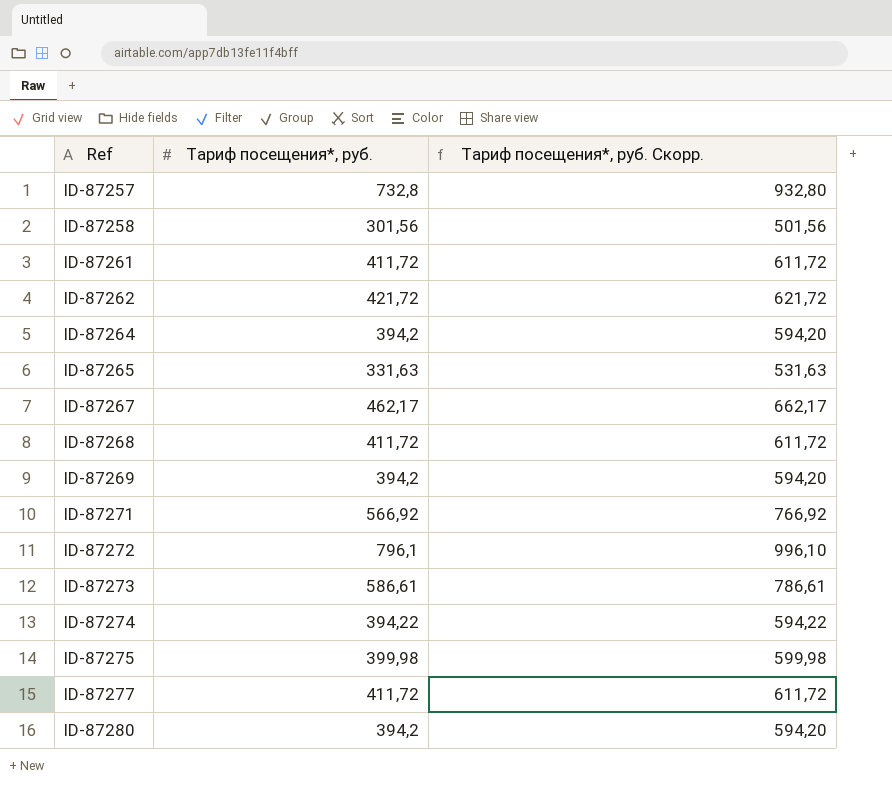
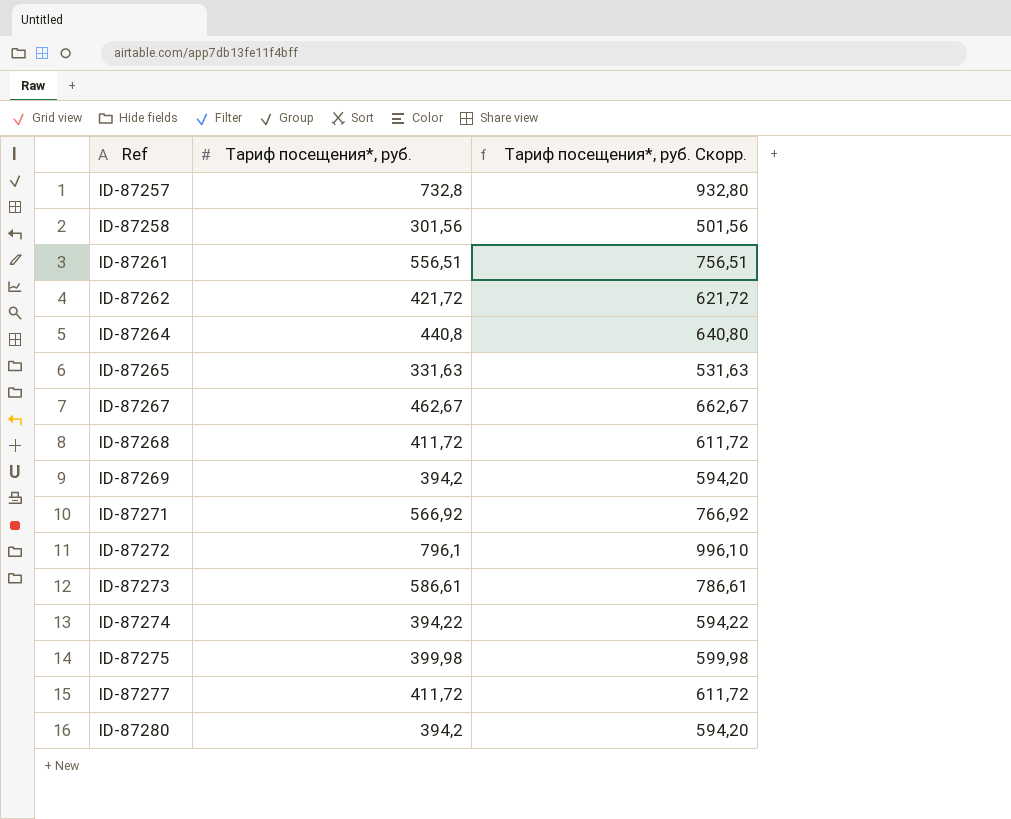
ID-87261 | Тариф посещения*, руб.: 411,72 -> 556,51
ID-87261 | Тариф посещения*, руб. Скорр.: 611,72 -> 756,51
ID-87264 | Тариф посещения*, руб.: 394,2 -> 440,8
ID-87264 | Тариф посещения*, руб. Скорр.: 594,20 -> 640,80
ID-87267 | Тариф посещения*, руб.: 462,17 -> 462,67
ID-87267 | Тариф посещения*, руб. Скорр.: 662,17 -> 662,67

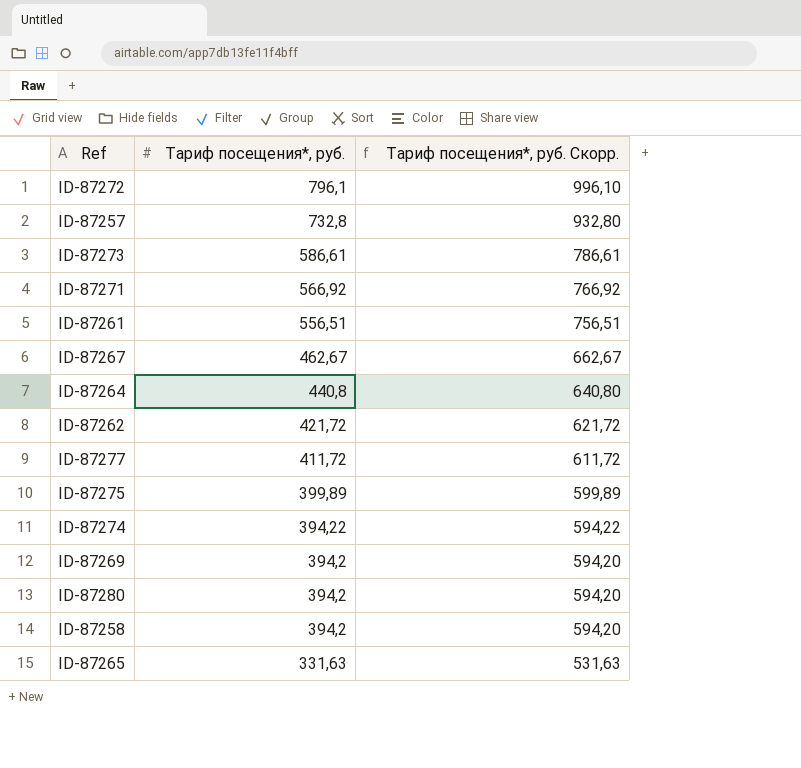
row order: Ref ascending -> Тариф посещения*, руб. descending
row ID-87268: 411,72 | 611,72 -> none
ID-87275 | Тариф посещения*, руб.: 399,98 -> 399,89
ID-87275 | Тариф посещения*, руб. Скорр.: 599,98 -> 599,89
ID-87258 | Тариф посещения*, руб.: 301,56 -> 394,2
ID-87258 | Тариф посещения*, руб. Скорр.: 501,56 -> 594,20

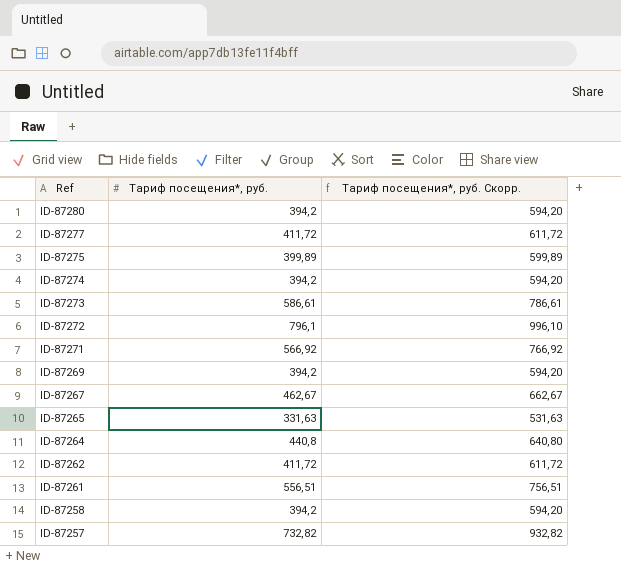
row order: Тариф посещения*, руб. descending -> Ref descending
ID-87274 | Тариф посещения*, руб.: 394,22 -> 394,2
ID-87274 | Тариф посещения*, руб. Скорр.: 594,22 -> 594,20
ID-87262 | Тариф посещения*, руб.: 421,72 -> 411,72
ID-87262 | Тариф посещения*, руб. Скорр.: 621,72 -> 611,72
ID-87257 | Тариф посещения*, руб.: 732,8 -> 732,82
ID-87257 | Тариф посещения*, руб. Скорр.: 932,80 -> 932,82

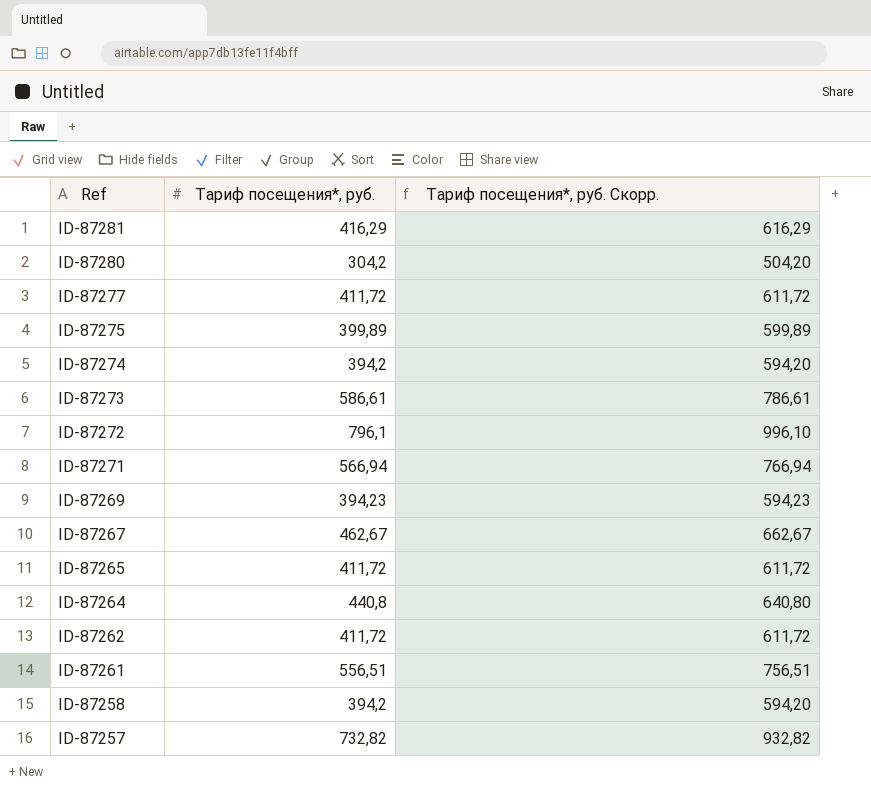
row ID-87281: none -> 416,29 | 616,29
ID-87280 | Тариф посещения*, руб.: 394,2 -> 304,2
ID-87280 | Тариф посещения*, руб. Скорр.: 594,20 -> 504,20
ID-87271 | Тариф посещения*, руб.: 566,92 -> 566,94
ID-87271 | Тариф посещения*, руб. Скорр.: 766,92 -> 766,94
ID-87269 | Тариф посещения*, руб.: 394,2 -> 394,23
ID-87269 | Тариф посещения*, руб. Скорр.: 594,20 -> 594,23
ID-87265 | Тариф посещения*, руб.: 331,63 -> 411,72
ID-87265 | Тариф посещения*, руб. Скорр.: 531,63 -> 611,72

